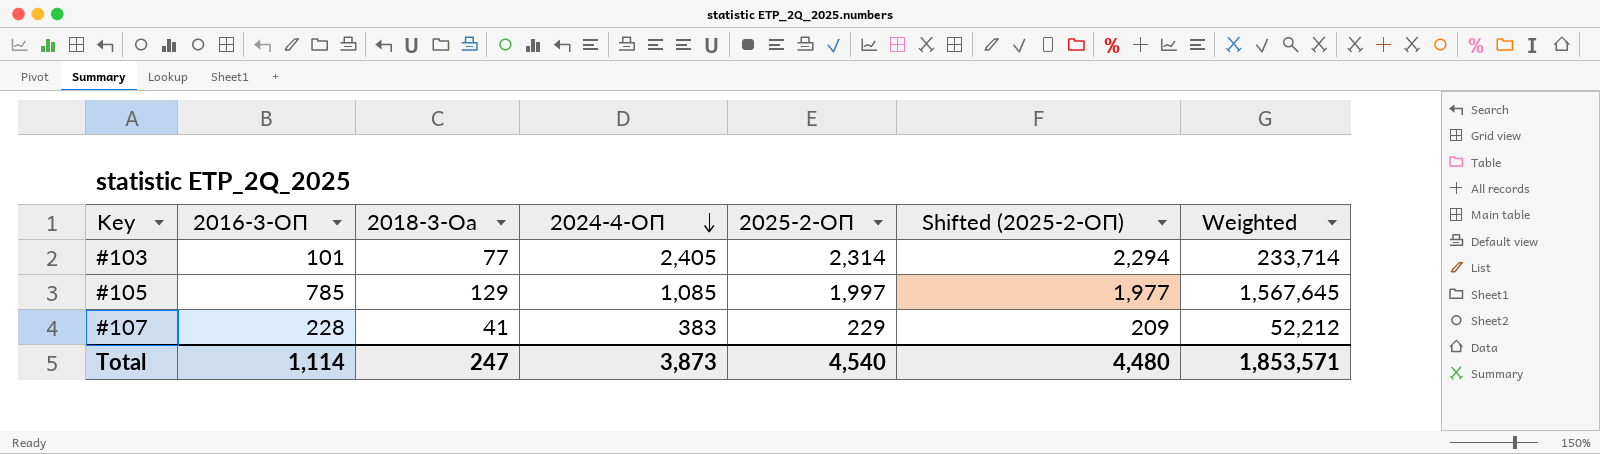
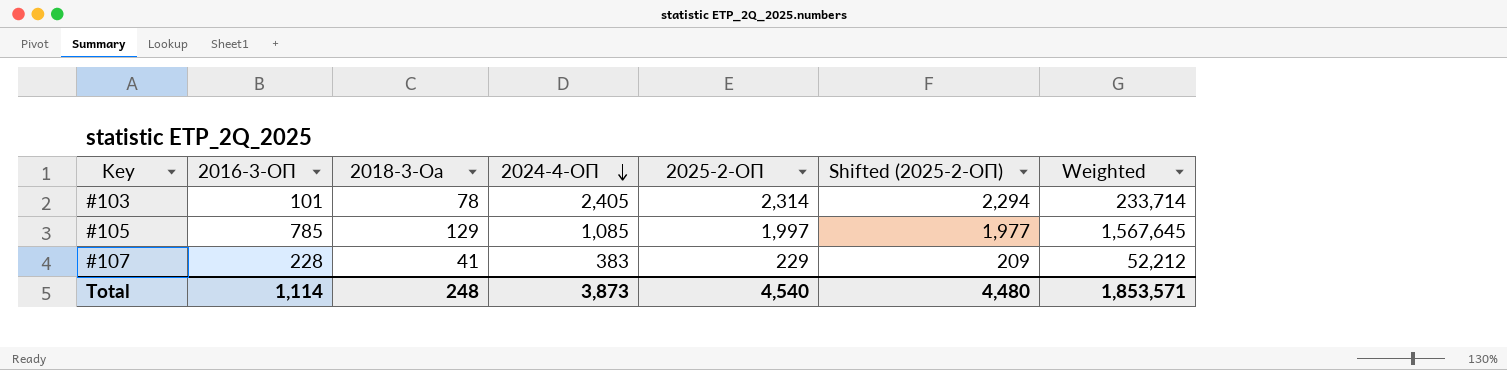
#103 | 2018-3-Оа: 77 -> 78
Total | 2018-3-Оа: 247 -> 248

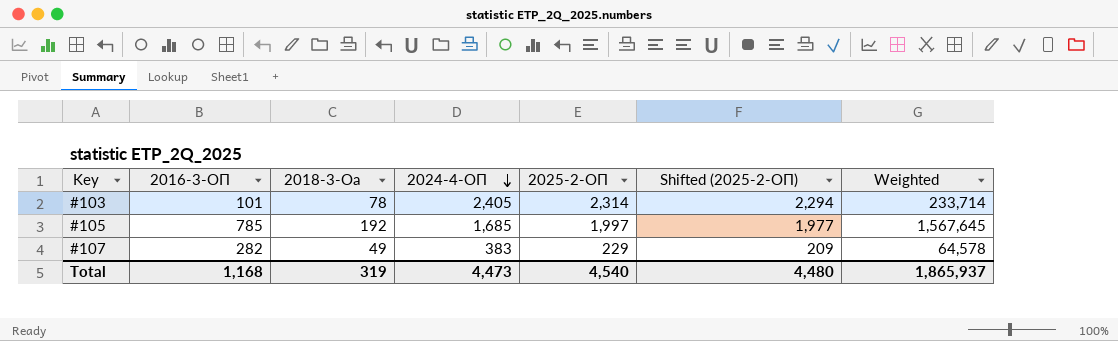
#105 | 2018-3-Оа: 129 -> 192
#105 | 2024-4-ОП: 1,085 -> 1,685
#107 | 2016-3-ОП: 228 -> 282
#107 | 2018-3-Оа: 41 -> 49
#107 | Weighted: 52,212 -> 64,578
Total | 2016-3-ОП: 1,114 -> 1,168
Total | 2018-3-Оа: 248 -> 319
Total | 2024-4-ОП: 3,873 -> 4,473
Total | Weighted: 1,853,571 -> 1,865,937

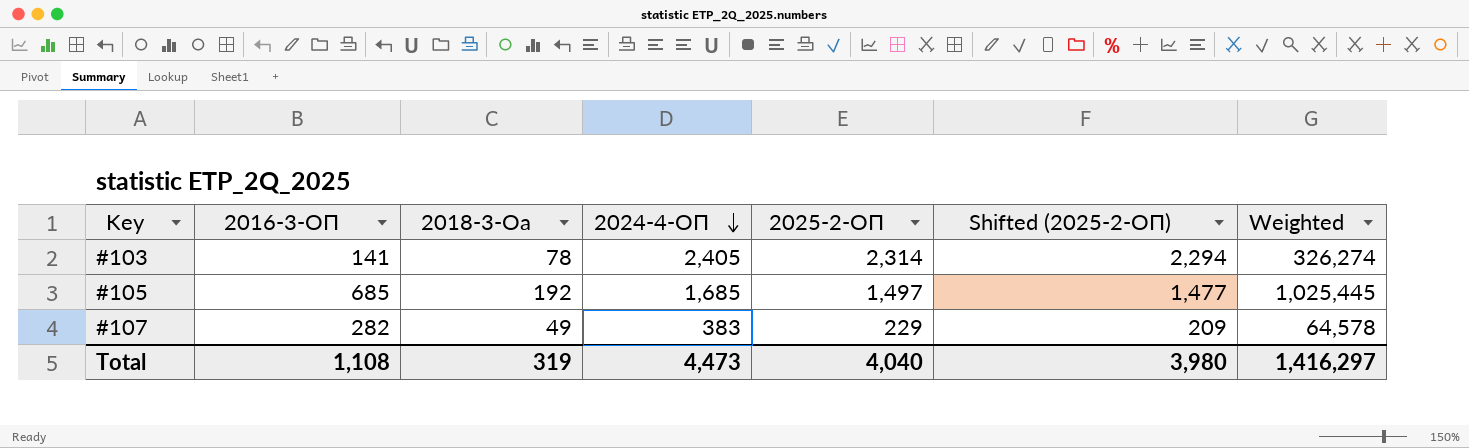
#103 | 2016-3-ОП: 101 -> 141
#103 | Weighted: 233,714 -> 326,274
#105 | 2016-3-ОП: 785 -> 685
#105 | 2025-2-ОП: 1,997 -> 1,497
#105 | Shifted (2025-2-ОП): 1,977 -> 1,477
#105 | Weighted: 1,567,645 -> 1,025,445
Total | 2016-3-ОП: 1,168 -> 1,108
Total | 2025-2-ОП: 4,540 -> 4,040
Total | Shifted (2025-2-ОП): 4,480 -> 3,980
Total | Weighted: 1,865,937 -> 1,416,297

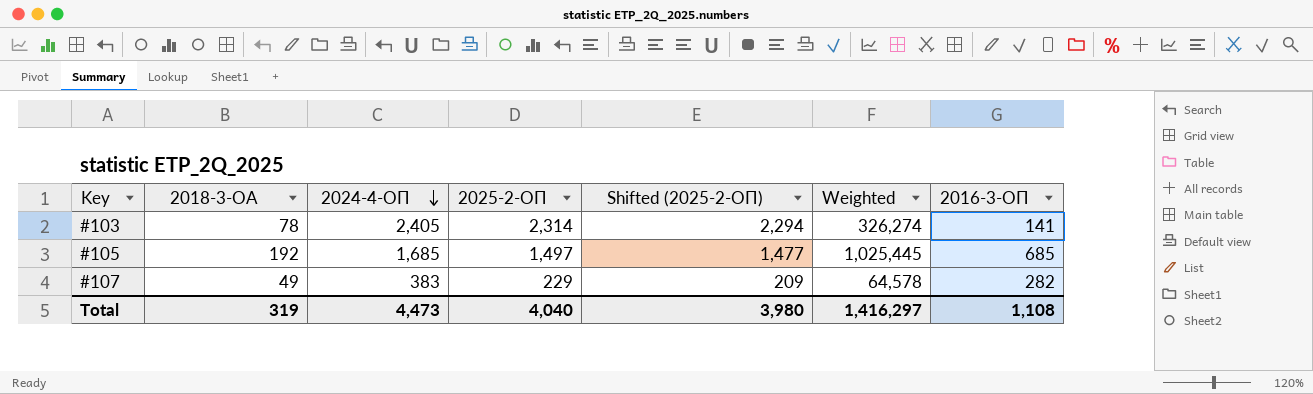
column name: 2018-3-Оа -> 2018-3-ОА
column 2016-3-ОП | position: 2 -> 7

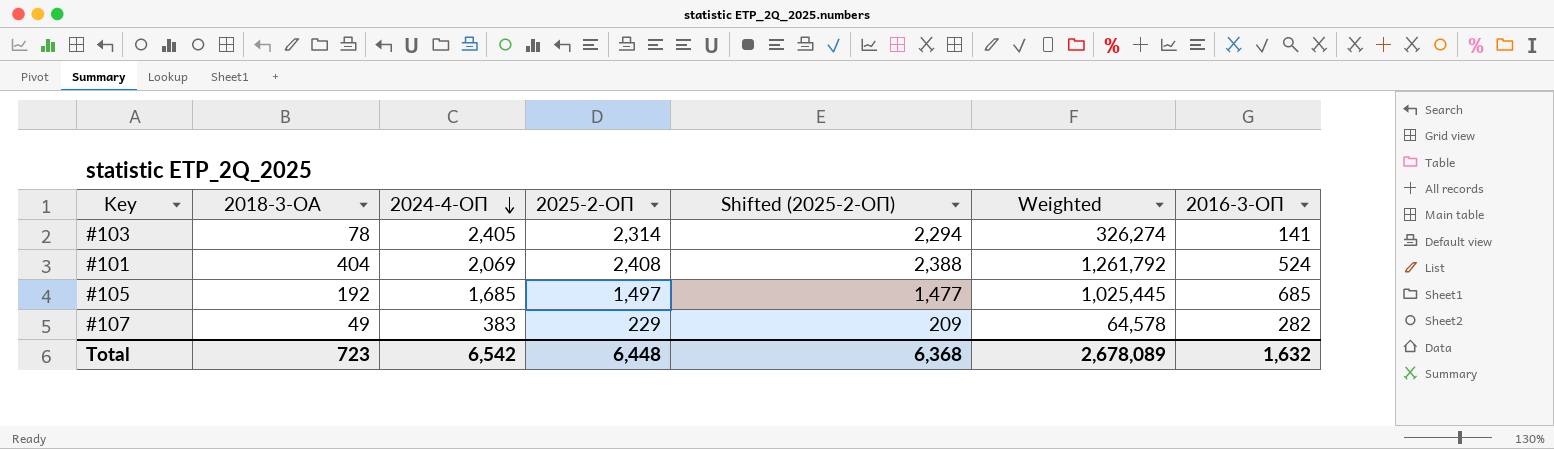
row #101: none -> 404 | 2,069 | 2,408 | 2,388 | 1,261,792 | 524
Total | 2018-3-ОА: 319 -> 723
Total | 2024-4-ОП: 4,473 -> 6,542
Total | 2025-2-ОП: 4,040 -> 6,448
Total | Shifted (2025-2-ОП): 3,980 -> 6,368
Total | Weighted: 1,416,297 -> 2,678,089
Total | 2016-3-ОП: 1,108 -> 1,632

